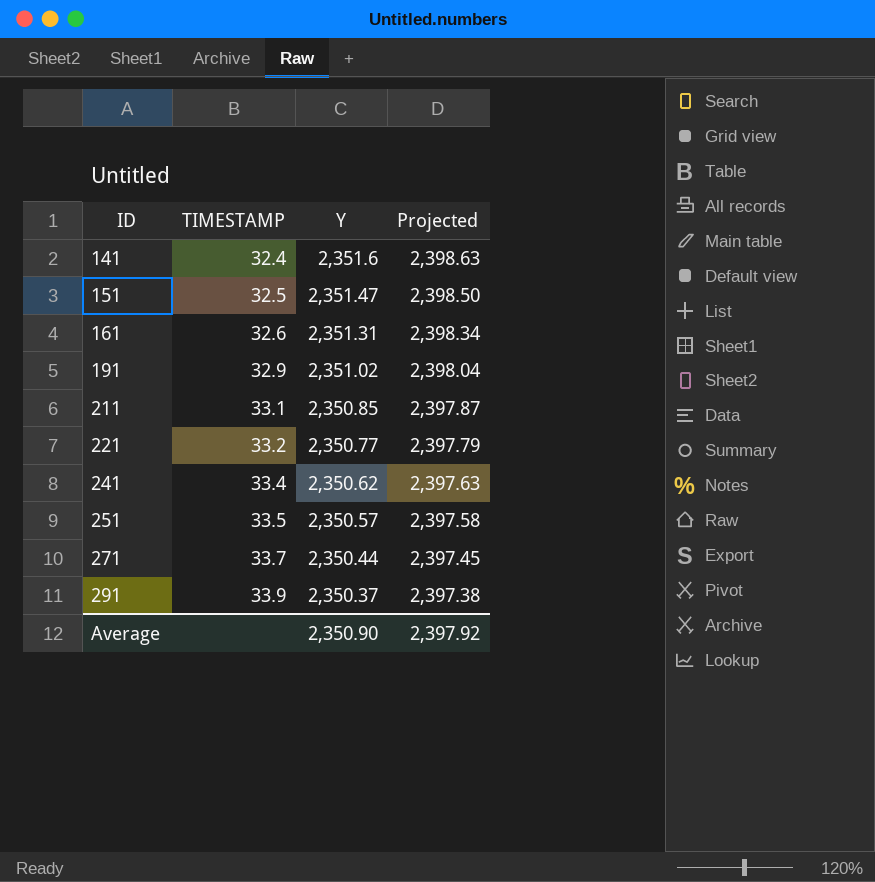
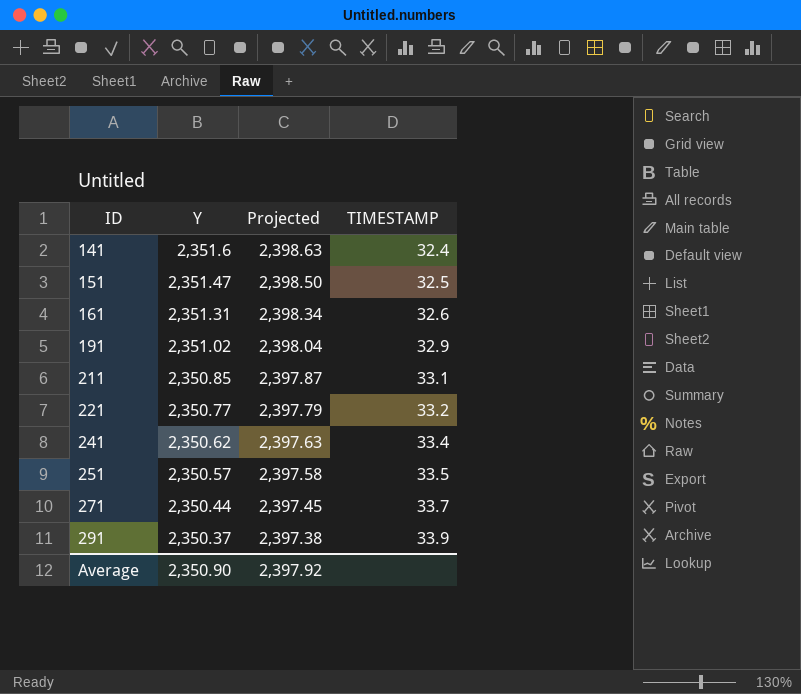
column TIMESTAMP | position: 2 -> 4

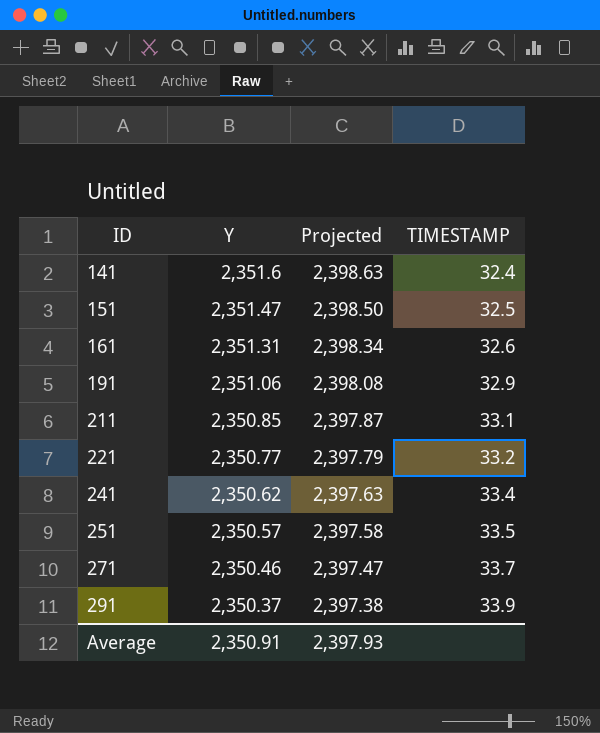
191 | Y: 2,351.02 -> 2,351.06
191 | Projected: 2,398.04 -> 2,398.08
271 | Y: 2,350.44 -> 2,350.46
271 | Projected: 2,397.45 -> 2,397.47
Average | Y: 2,350.90 -> 2,350.91
Average | Projected: 2,397.92 -> 2,397.93

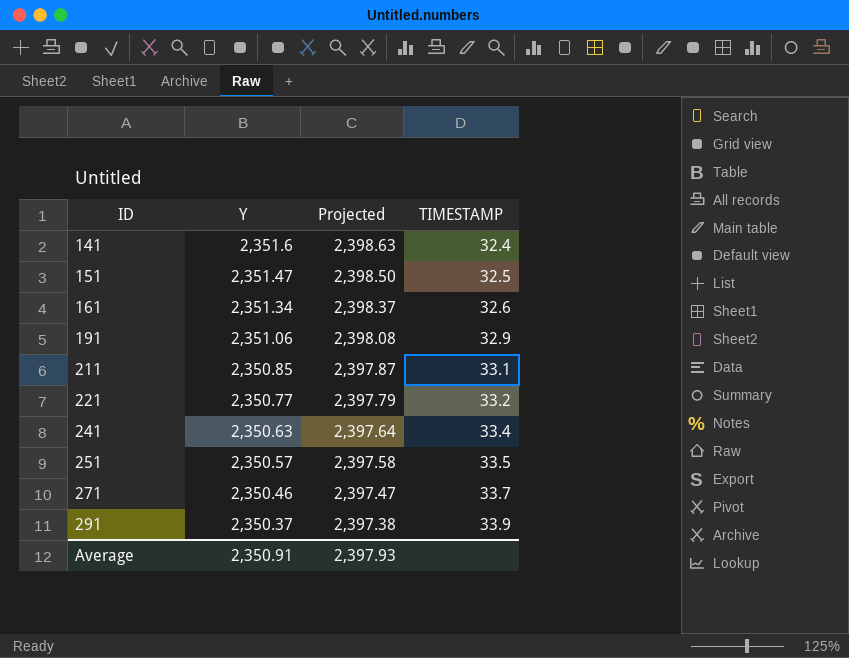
161 | Y: 2,351.31 -> 2,351.34
161 | Projected: 2,398.34 -> 2,398.37
241 | Y: 2,350.62 -> 2,350.63
241 | Projected: 2,397.63 -> 2,397.64

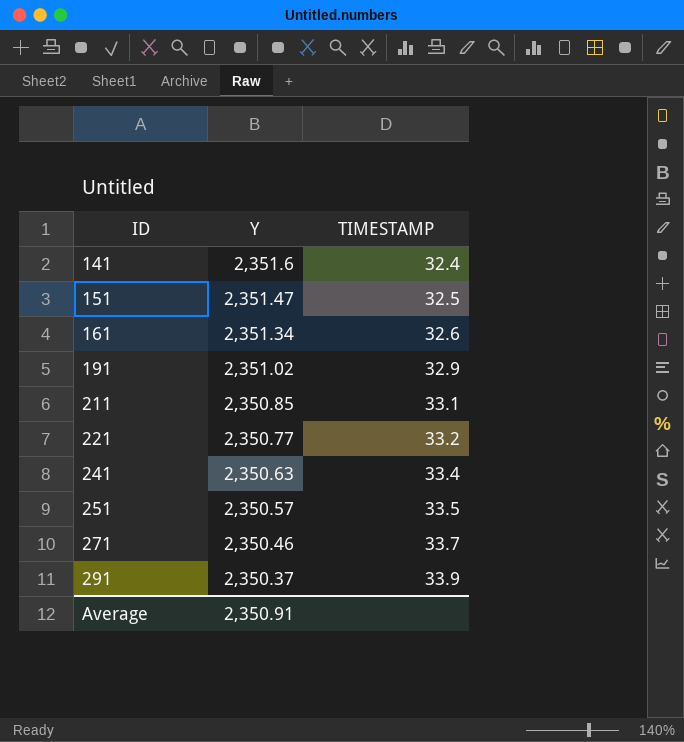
column Projected | formula: [Y] * 1.02 -> none
191 | Y: 2,351.06 -> 2,351.02

